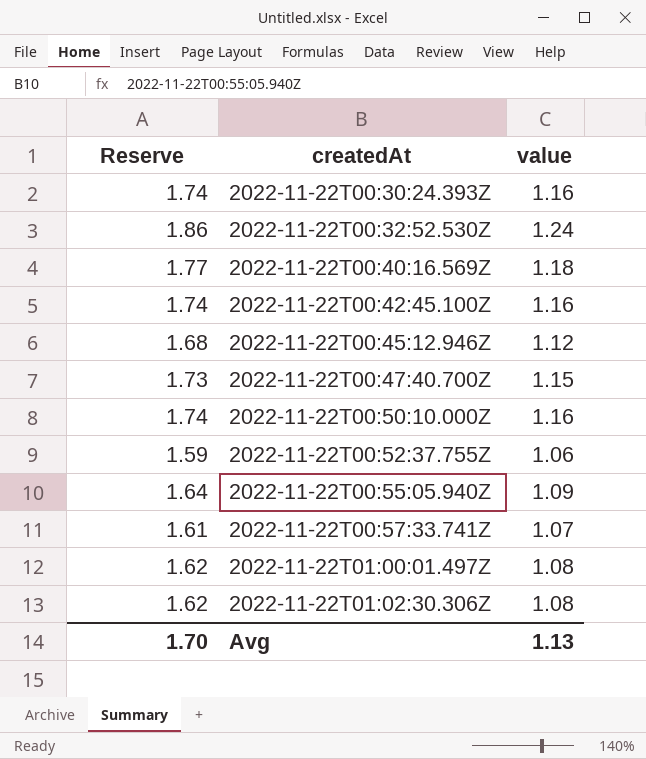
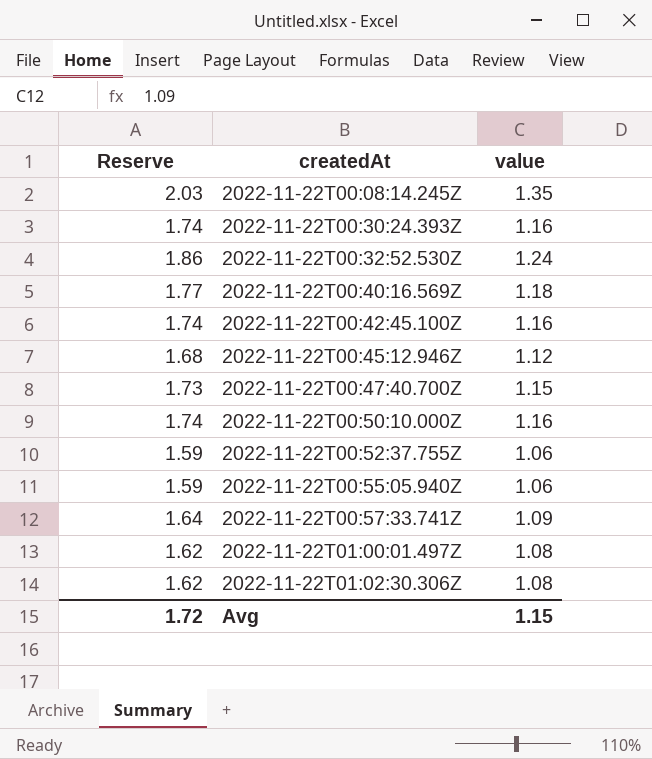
row 2022-11-22T00:08:14.245Z: none -> 2.03 | 1.35
2022-11-22T00:55:05.940Z | Reserve: 1.64 -> 1.59
2022-11-22T00:55:05.940Z | value: 1.09 -> 1.06
2022-11-22T00:57:33.741Z | Reserve: 1.61 -> 1.64
2022-11-22T00:57:33.741Z | value: 1.07 -> 1.09
Avg | Reserve: 1.70 -> 1.72
Avg | value: 1.13 -> 1.15

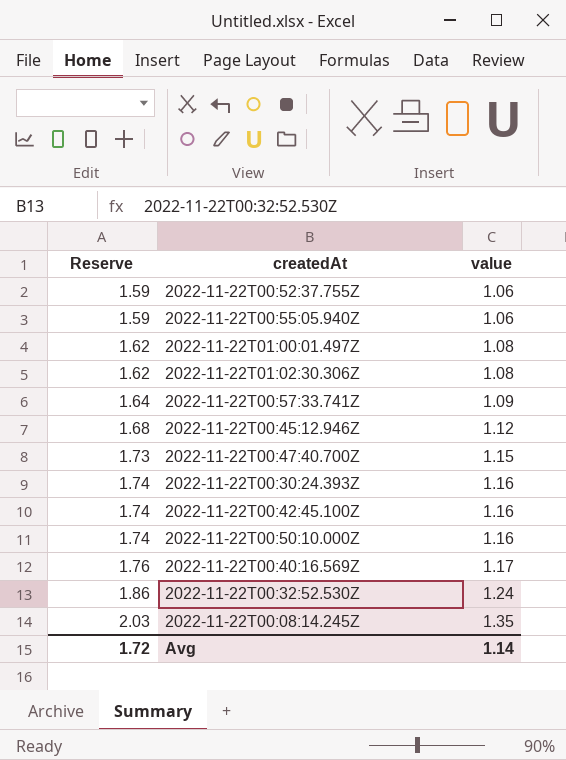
row order: createdAt ascending -> Reserve ascending
2022-11-22T00:40:16.569Z | Reserve: 1.77 -> 1.76
2022-11-22T00:40:16.569Z | value: 1.18 -> 1.17
Avg | value: 1.15 -> 1.14

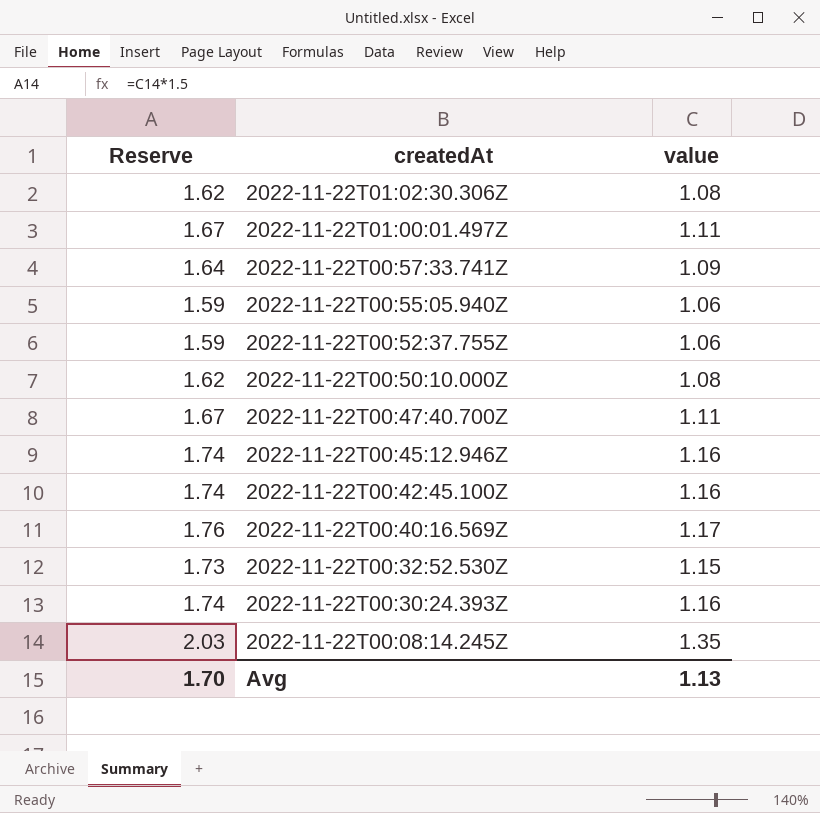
row order: Reserve ascending -> createdAt descending
2022-11-22T01:00:01.497Z | Reserve: 1.62 -> 1.67
2022-11-22T01:00:01.497Z | value: 1.08 -> 1.11
2022-11-22T00:50:10.000Z | Reserve: 1.74 -> 1.62
2022-11-22T00:50:10.000Z | value: 1.16 -> 1.08
2022-11-22T00:47:40.700Z | Reserve: 1.73 -> 1.67
2022-11-22T00:47:40.700Z | value: 1.15 -> 1.11
2022-11-22T00:45:12.946Z | Reserve: 1.68 -> 1.74
2022-11-22T00:45:12.946Z | value: 1.12 -> 1.16
2022-11-22T00:32:52.530Z | Reserve: 1.86 -> 1.73
2022-11-22T00:32:52.530Z | value: 1.24 -> 1.15
Avg | Reserve: 1.72 -> 1.70
Avg | value: 1.14 -> 1.13

